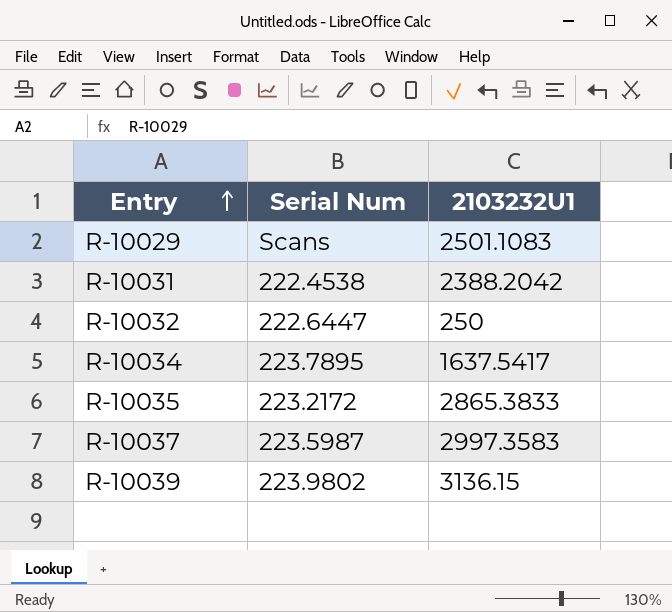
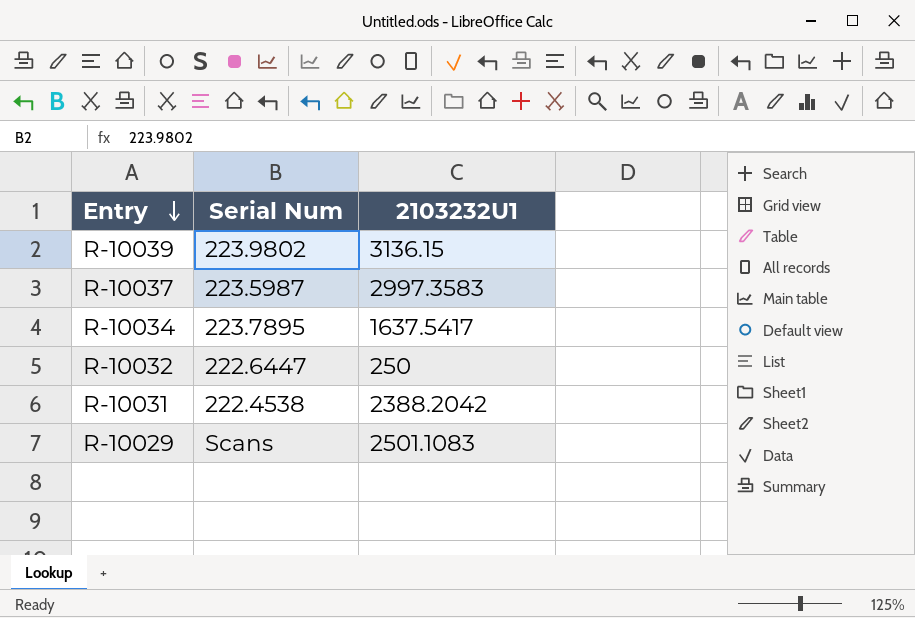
row order: Entry ascending -> Entry descending
row R-10035: 223.2172 | 2865.3833 -> none

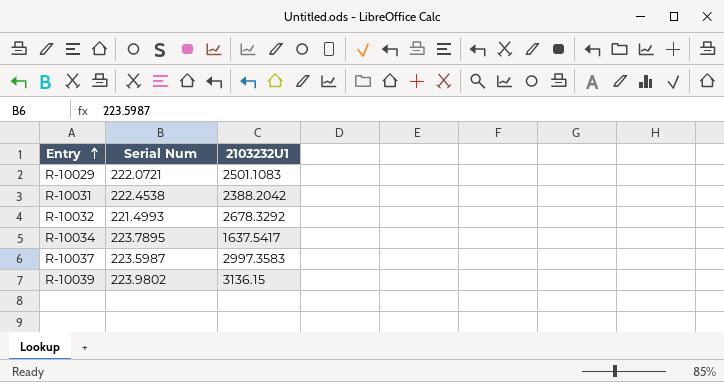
row order: Entry descending -> Entry ascending
R-10029 | Serial Num: Scans -> 222.0721
R-10032 | Serial Num: 222.6447 -> 221.4993
R-10032 | 2103232U1: 250 -> 2678.3292

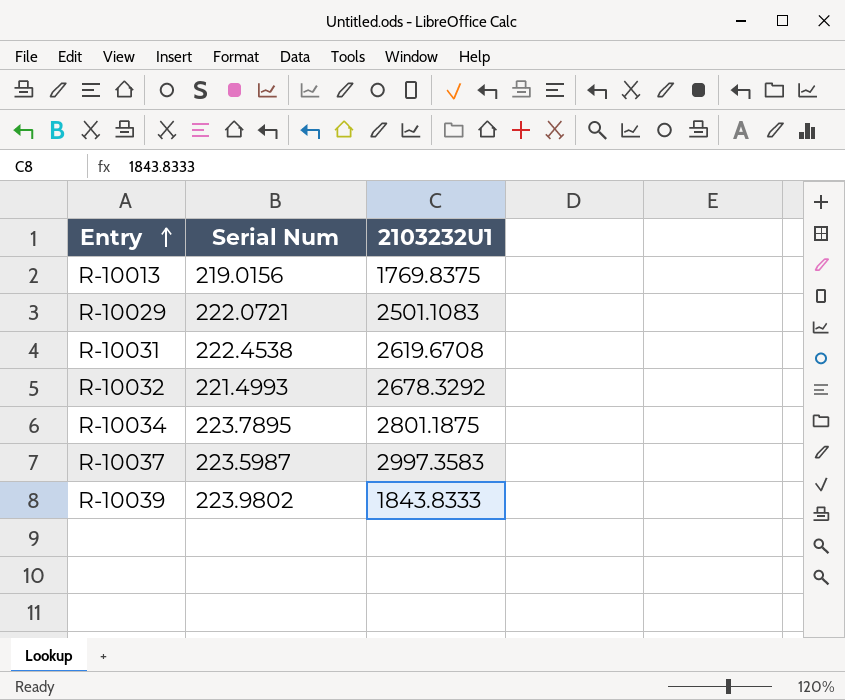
row R-10013: none -> 219.0156 | 1769.8375
R-10031 | 2103232U1: 2388.2042 -> 2619.6708
R-10034 | 2103232U1: 1637.5417 -> 2801.1875
R-10039 | 2103232U1: 3136.15 -> 1843.8333

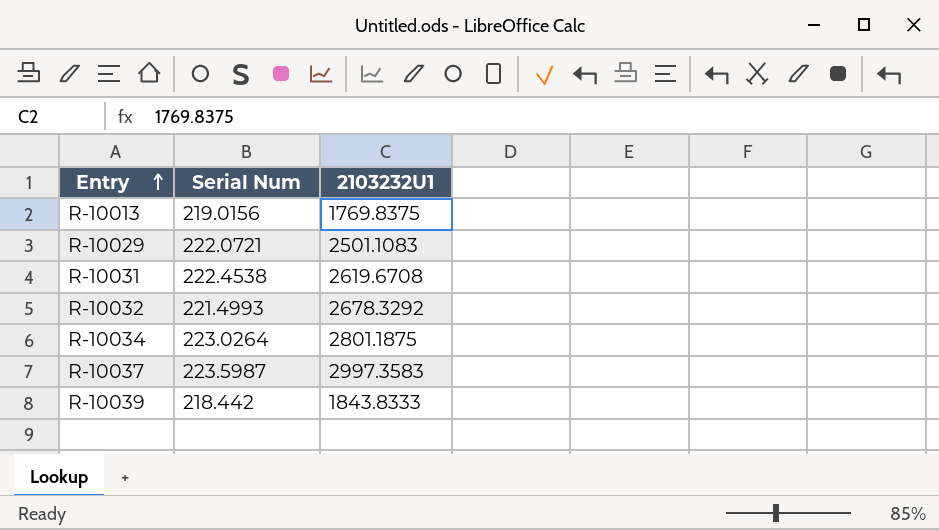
R-10034 | Serial Num: 223.7895 -> 223.0264
R-10039 | Serial Num: 223.9802 -> 218.442

